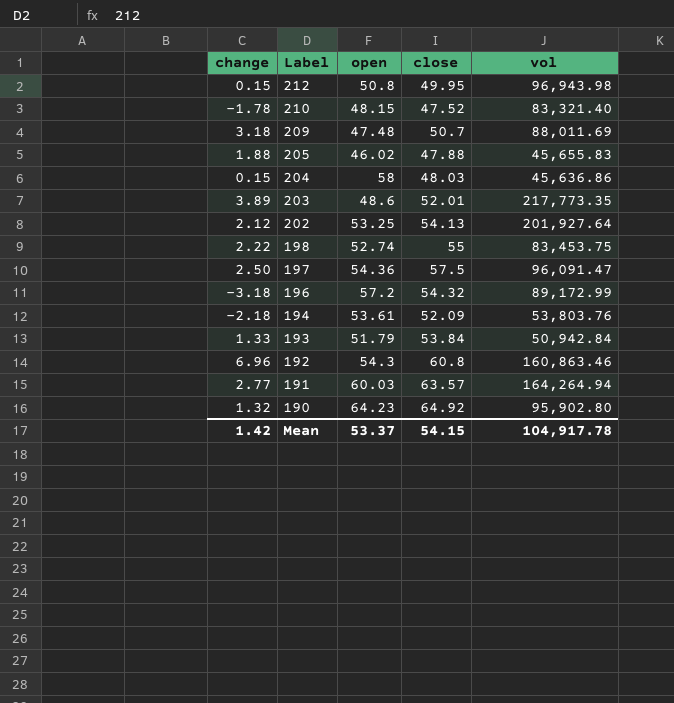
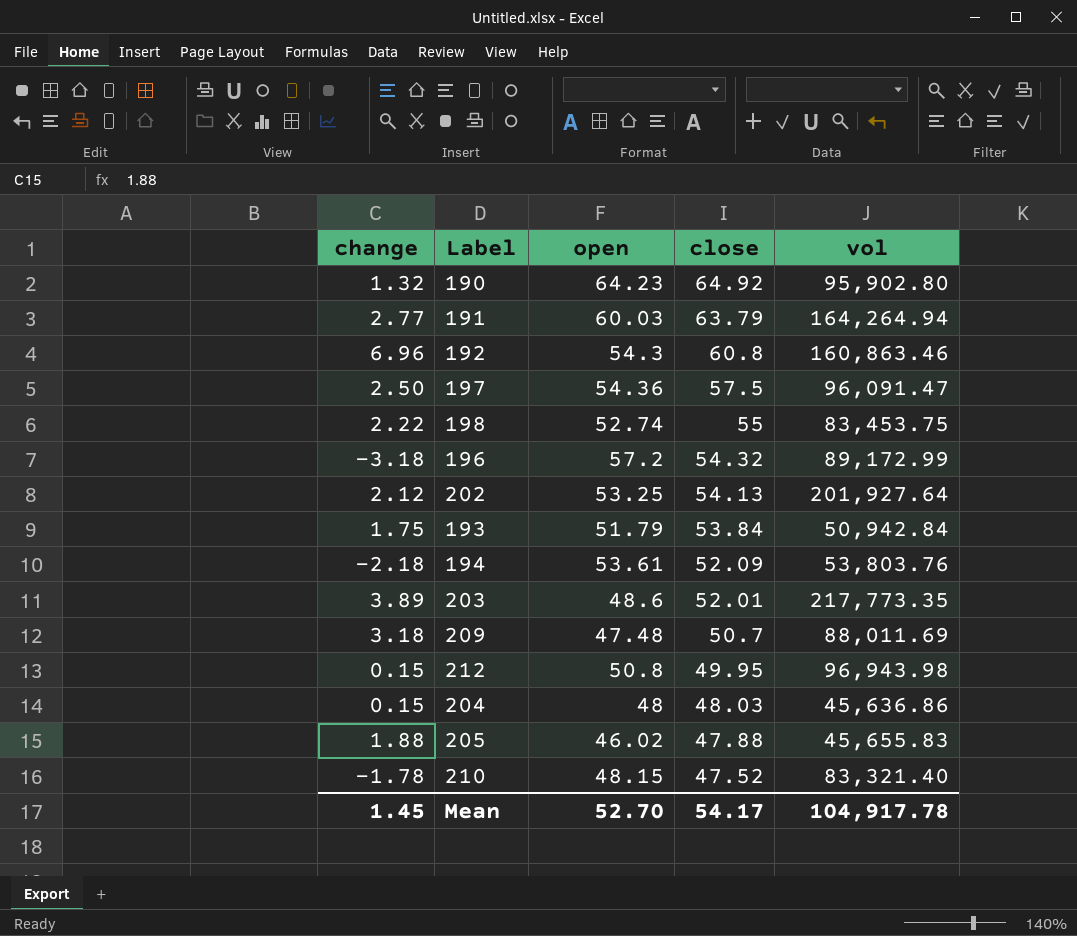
row order: Label descending -> close descending
191 | close: 63.57 -> 63.79
193 | change: 1.33 -> 1.75
204 | open: 58 -> 48
Mean | change: 1.42 -> 1.45
Mean | open: 53.37 -> 52.70
Mean | close: 54.15 -> 54.17

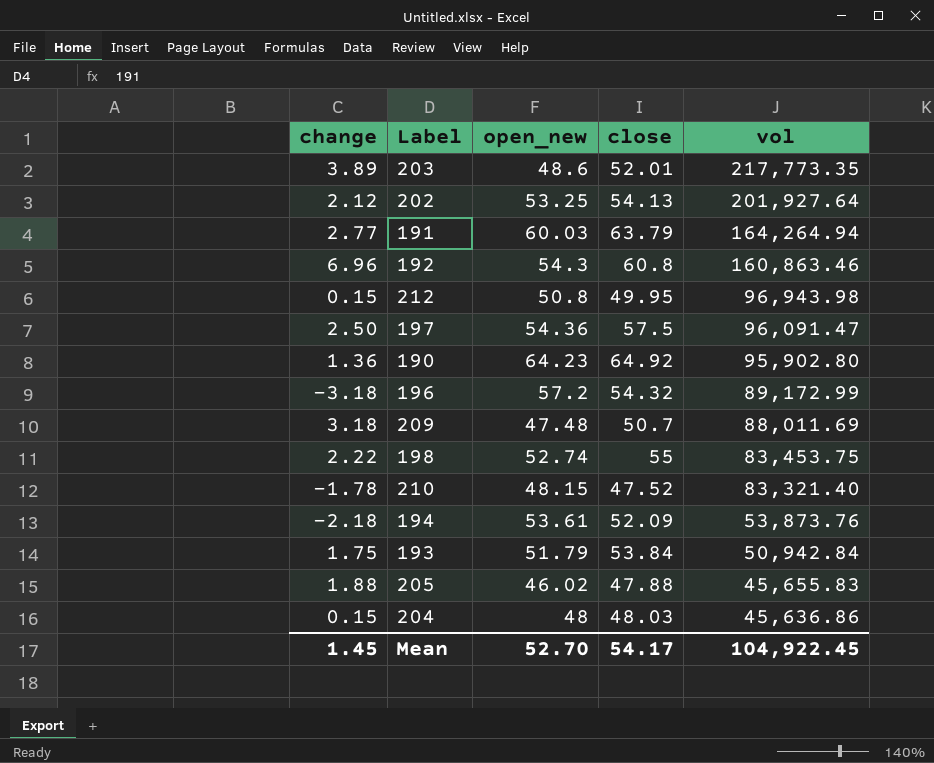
row order: close descending -> vol descending
column name: open -> open_new
190 | change: 1.32 -> 1.36
194 | vol: 53,803.76 -> 53,873.76
Mean | vol: 104,917.78 -> 104,922.45

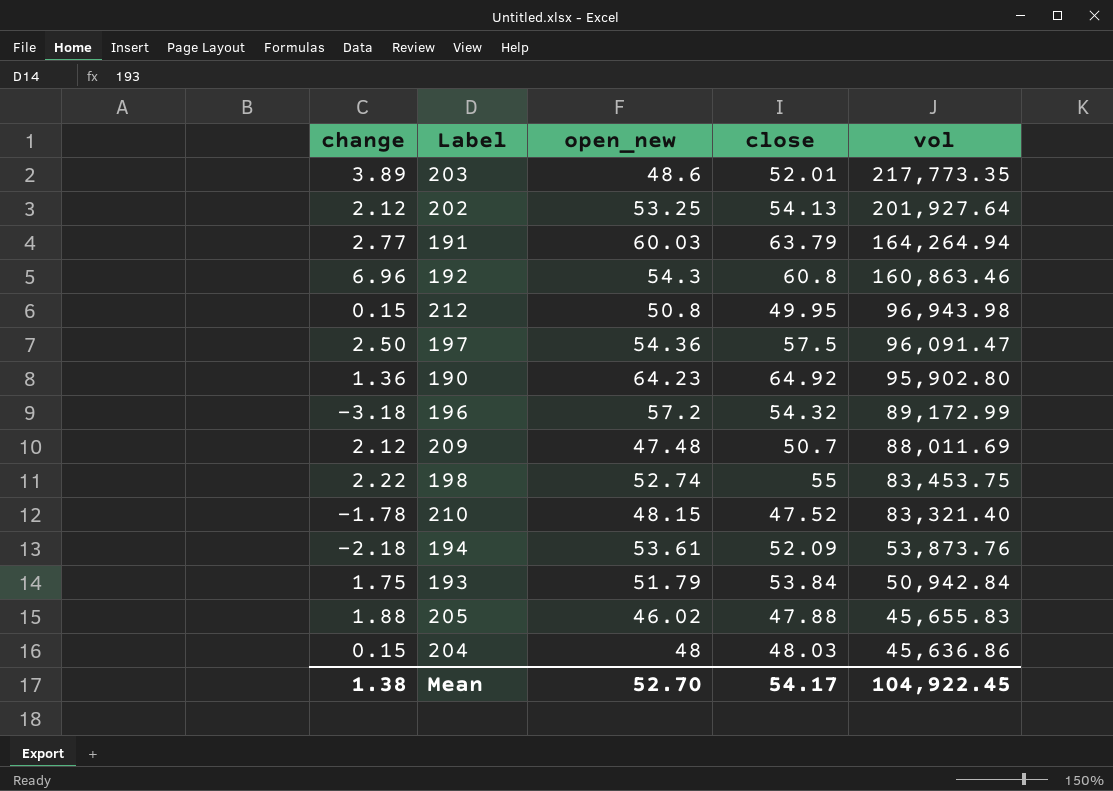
209 | change: 3.18 -> 2.12
Mean | change: 1.45 -> 1.38

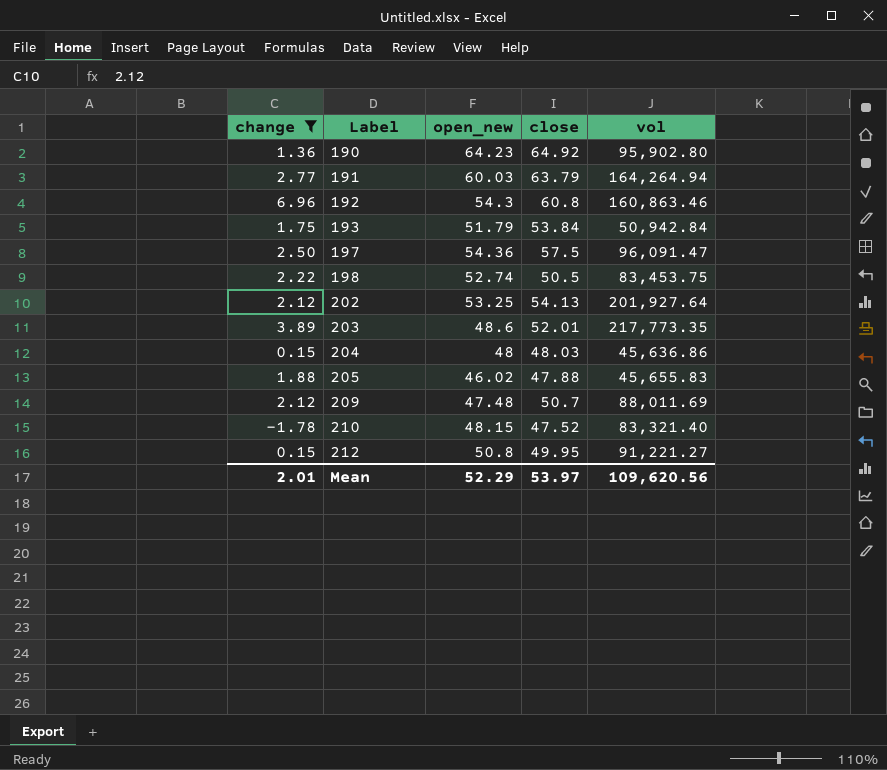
filter: none -> change >= -1.78
row order: vol descending -> Label ascending
198 | close: 55 -> 50.5
212 | vol: 96,943.98 -> 91,221.27
Mean | change: 1.38 -> 2.01
Mean | open_new: 52.70 -> 52.29
Mean | close: 54.17 -> 53.97
Mean | vol: 104,922.45 -> 109,620.56

